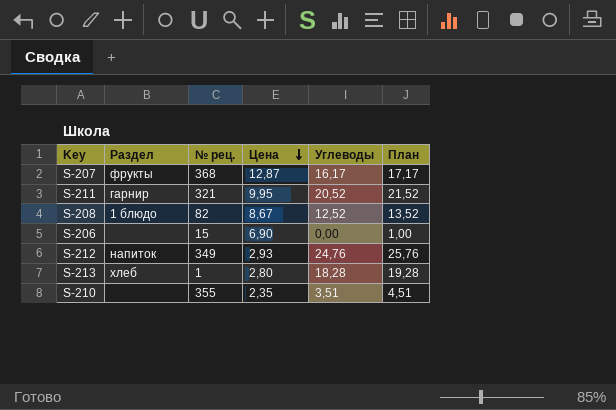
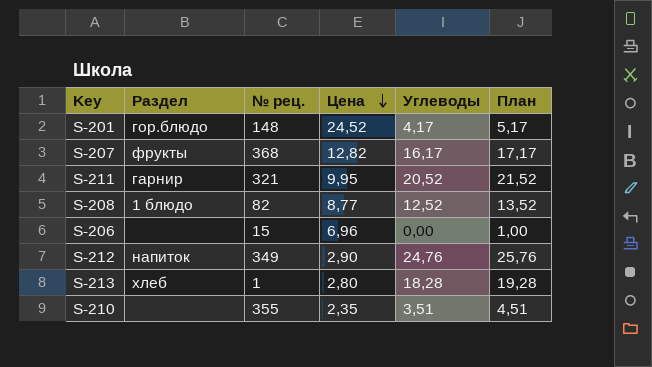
row S-201: none -> гор.блюдо | 148 | 24,52 | 4,17 | 5,17
S-207 | Цена: 12,87 -> 12,82
S-208 | Цена: 8,67 -> 8,77
S-206 | Цена: 6,90 -> 6,96
S-212 | Цена: 2,93 -> 2,90

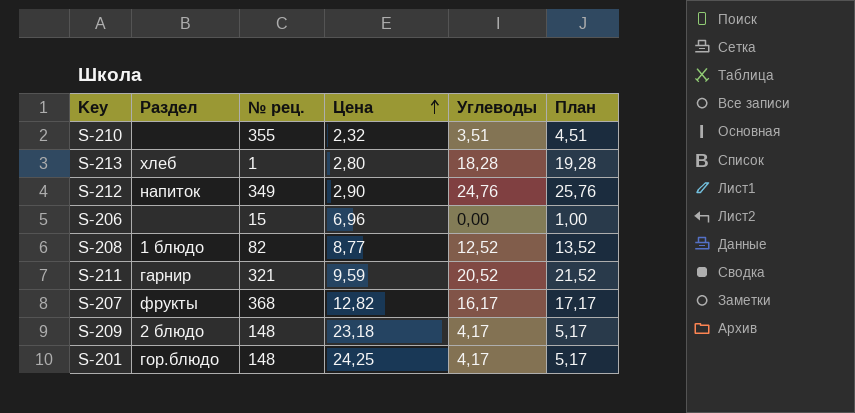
row order: Цена descending -> Цена ascending
S-210 | Цена: 2,35 -> 2,32
S-211 | Цена: 9,95 -> 9,59
row S-209: none -> 2 блюдо | 148 | 23,18 | 4,17 | 5,17
S-201 | Цена: 24,52 -> 24,25

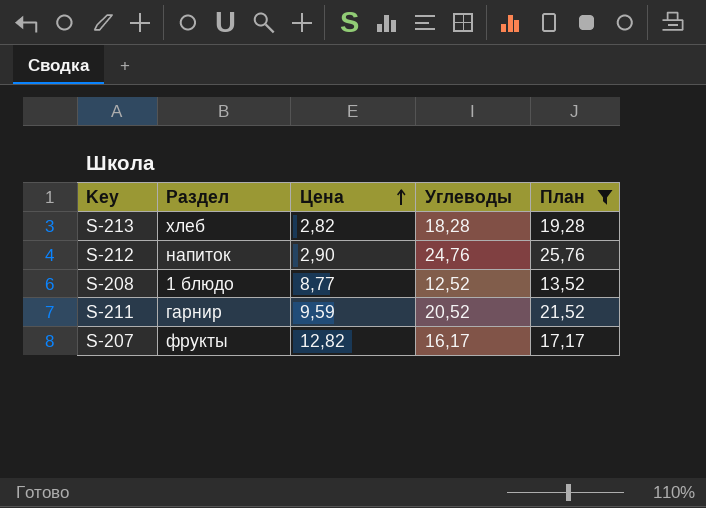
filter: none -> План >= 13,52
column № рец. | position: 3 -> none
S-213 | Цена: 2,80 -> 2,82

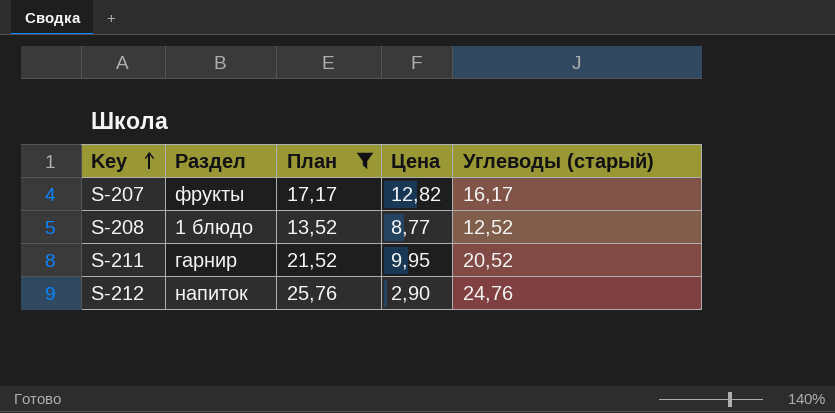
row order: Цена ascending -> Key ascending
column План | position: 5 -> 3
column name: Углеводы -> Углеводы (старый)
row S-213: хлеб | 2,82 | 18,28 | 19,28 -> none
S-211 | Цена: 9,59 -> 9,95

